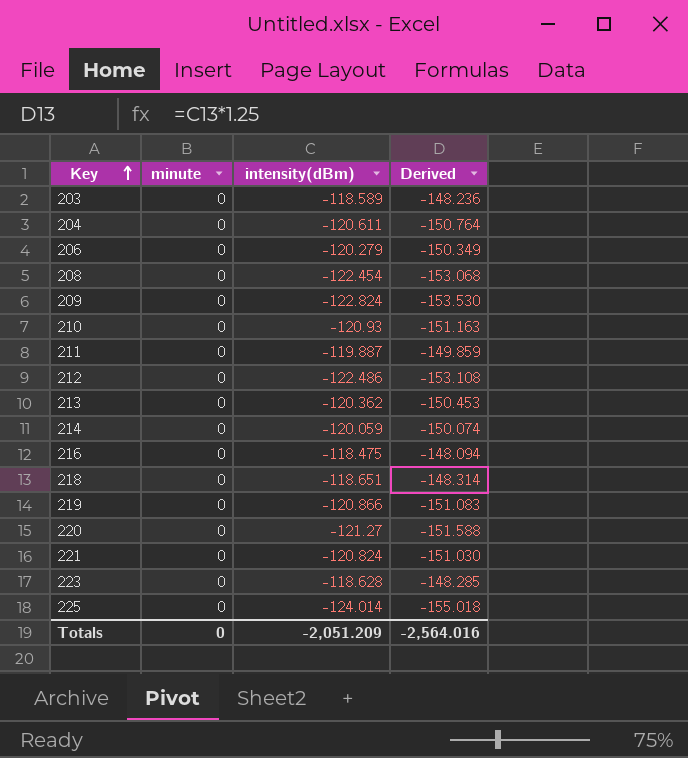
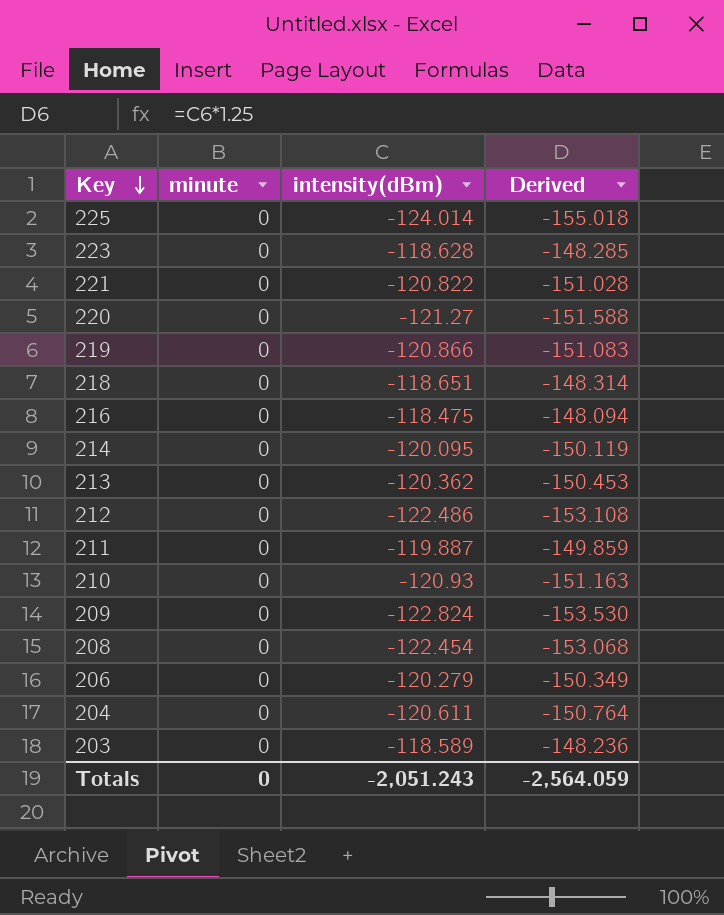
row order: Key ascending -> Key descending
221 | intensity(dBm): -120.824 -> -120.822
221 | Derived: -151.030 -> -151.028
214 | intensity(dBm): -120.059 -> -120.095
214 | Derived: -150.074 -> -150.119
Totals | intensity(dBm): -2,051.209 -> -2,051.243
Totals | Derived: -2,564.016 -> -2,564.059

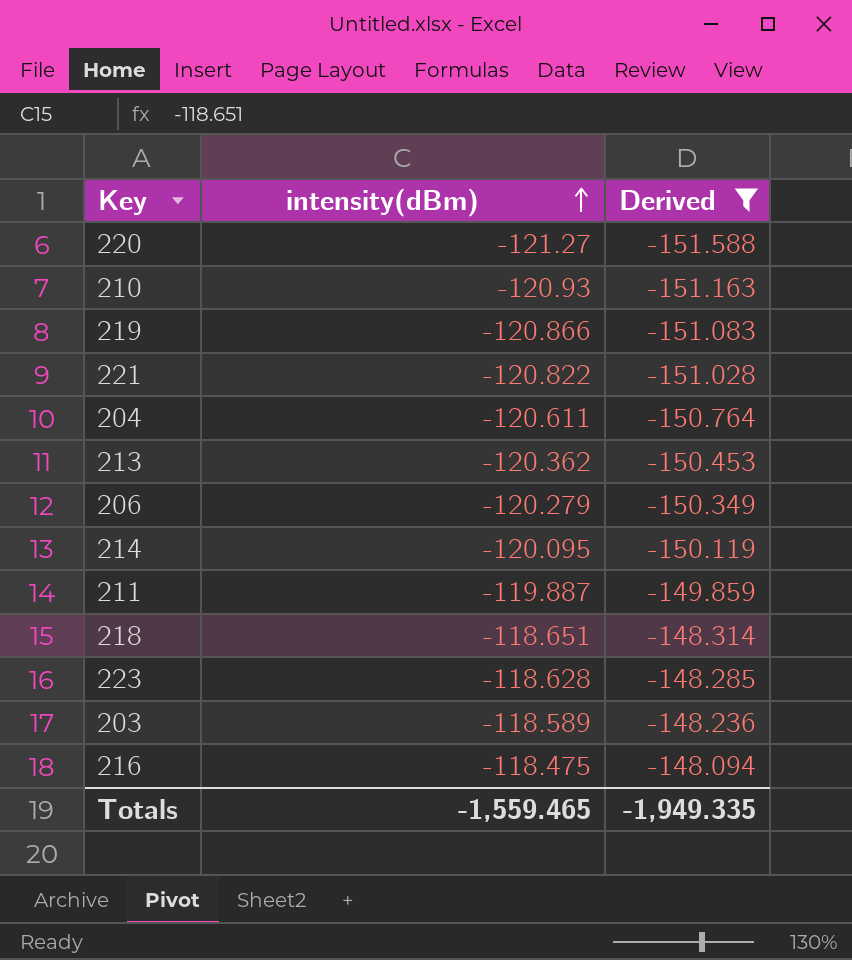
filter: none -> Derived >= -151.588
row order: Key descending -> intensity(dBm) ascending
column minute | position: 2 -> none
Totals | intensity(dBm): -2,051.243 -> -1,559.465
Totals | Derived: -2,564.059 -> -1,949.335

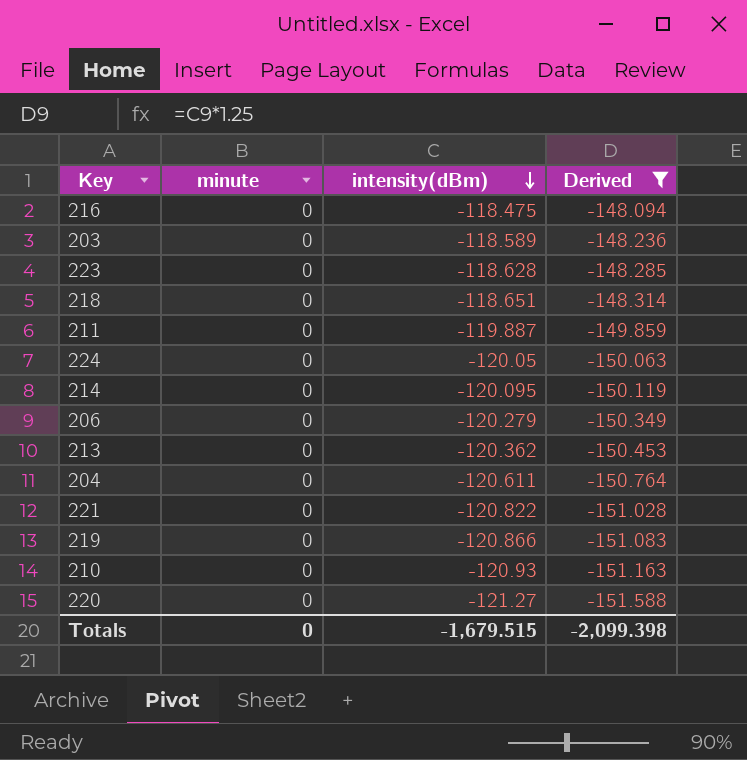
row order: intensity(dBm) ascending -> intensity(dBm) descending
column minute | position: none -> 2
row 224: none -> 0 | -120.05 | -150.063
Totals | intensity(dBm): -1,559.465 -> -1,679.515
Totals | Derived: -1,949.335 -> -2,099.398

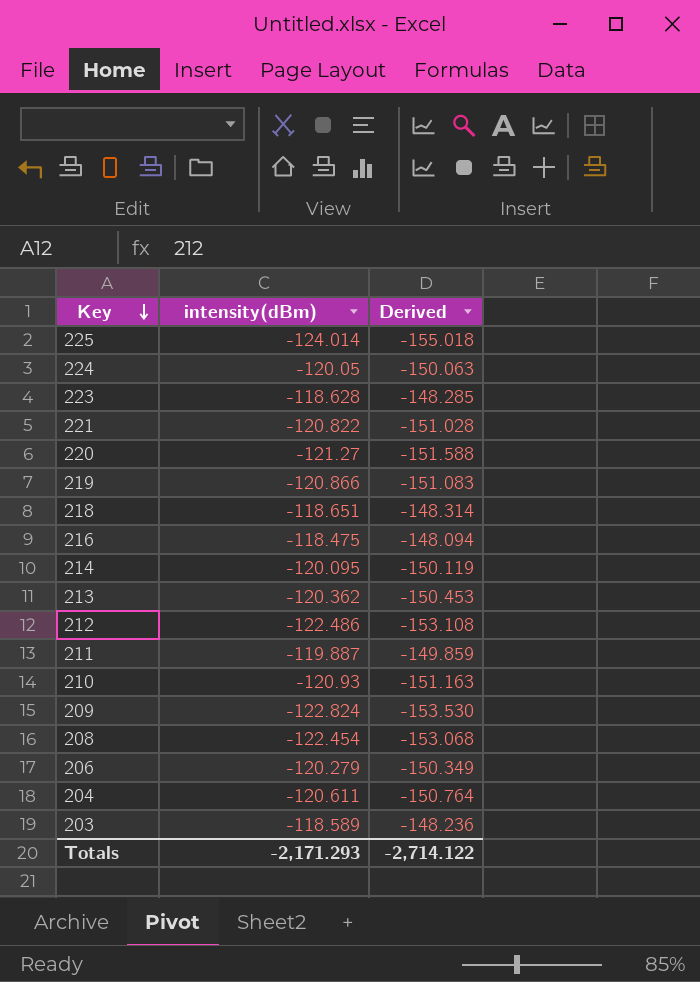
filter: Derived >= -151.588 -> none
row order: intensity(dBm) descending -> Key descending
column minute | position: 2 -> none
Totals | intensity(dBm): -1,679.515 -> -2,171.293
Totals | Derived: -2,099.398 -> -2,714.122

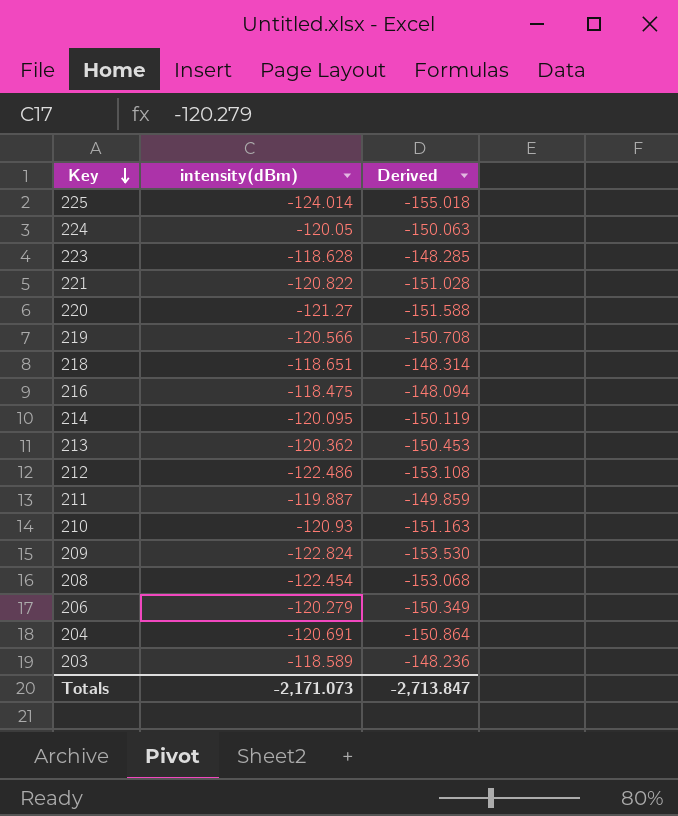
219 | intensity(dBm): -120.866 -> -120.566
219 | Derived: -151.083 -> -150.708
204 | intensity(dBm): -120.611 -> -120.691
204 | Derived: -150.764 -> -150.864
Totals | intensity(dBm): -2,171.293 -> -2,171.073
Totals | Derived: -2,714.122 -> -2,713.847

